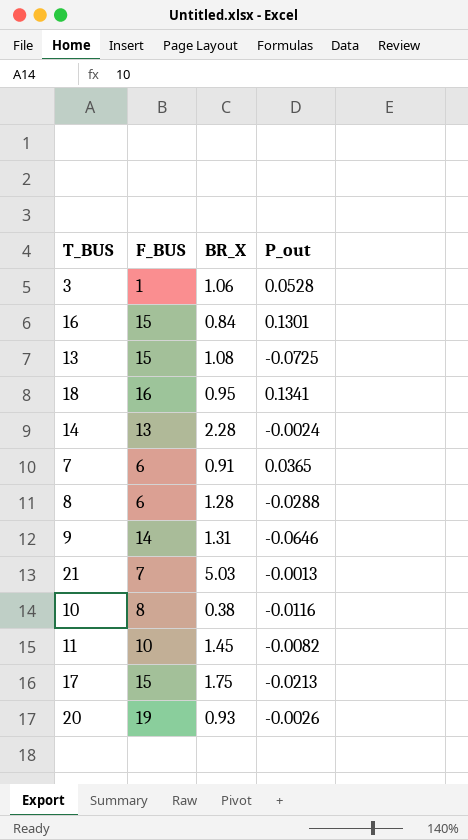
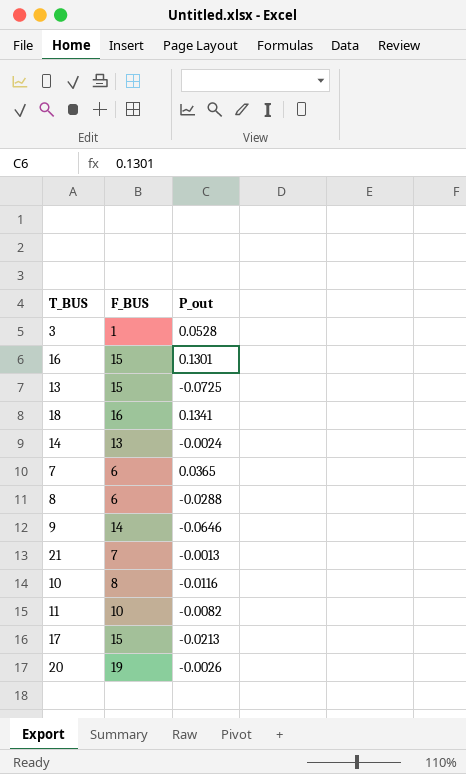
column BR_X | position: 3 -> none

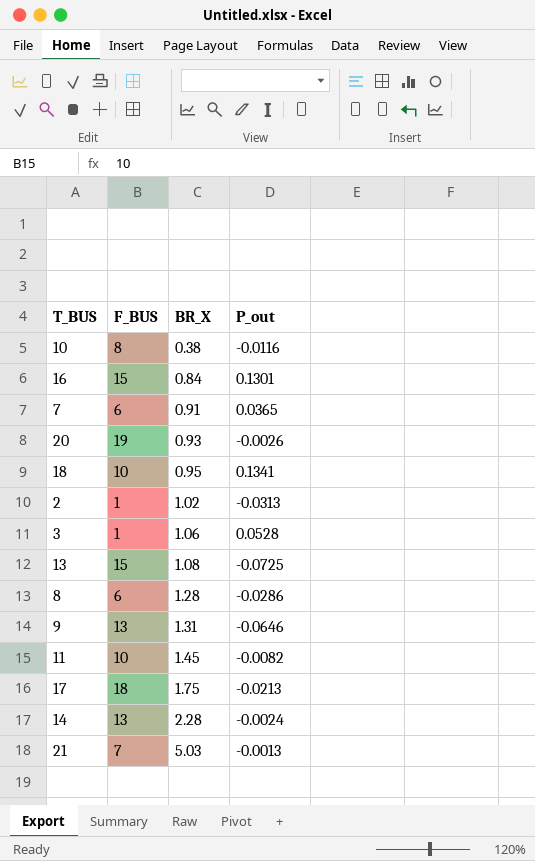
row order: none -> BR_X ascending
column BR_X | position: none -> 3
18 | F_BUS: 16 -> 10
row 2: none -> 1 | 1.02 | -0.0313
8 | P_out: -0.0288 -> -0.0286
9 | F_BUS: 14 -> 13
17 | F_BUS: 15 -> 18

